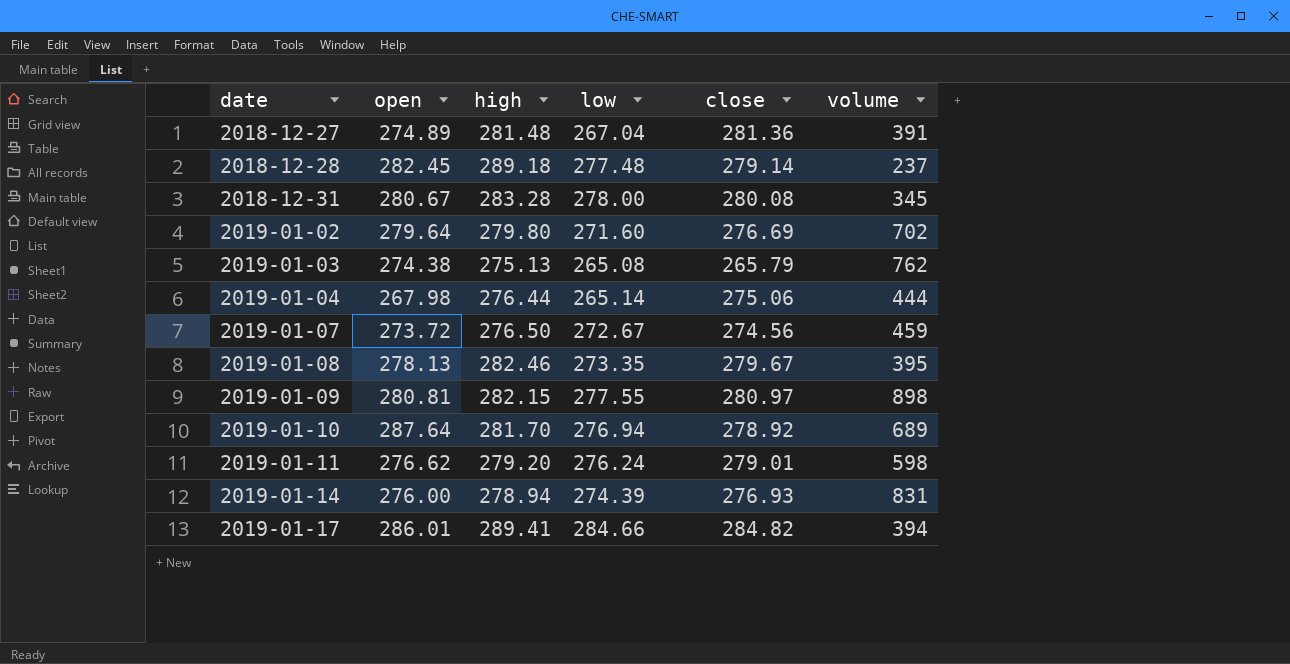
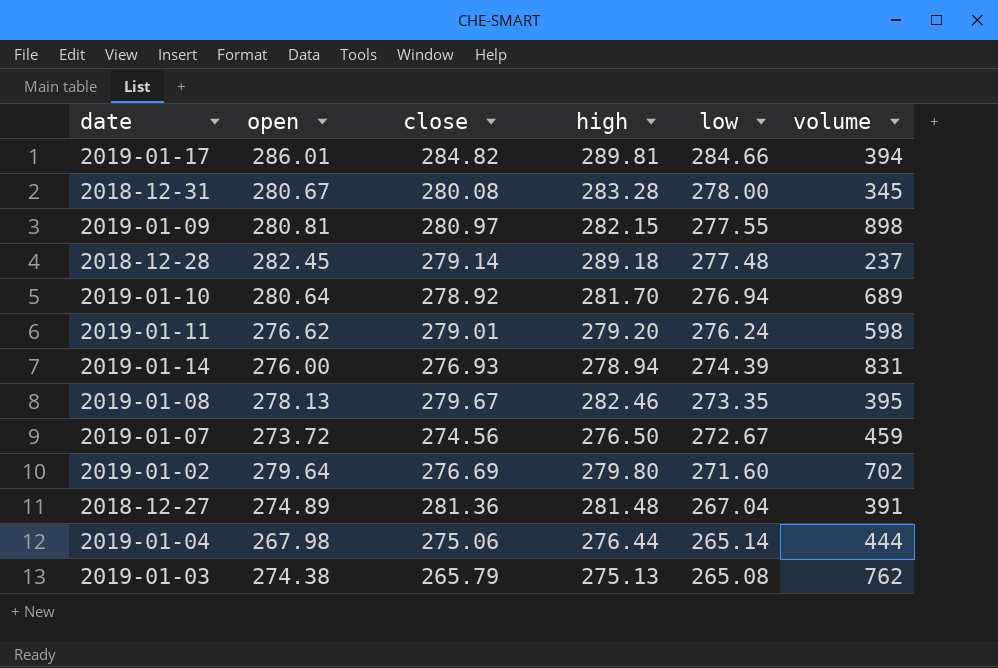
row order: date ascending -> low descending
column close | position: 5 -> 3
2019-01-17 | high: 289.41 -> 289.81
2019-01-10 | open: 287.64 -> 280.64

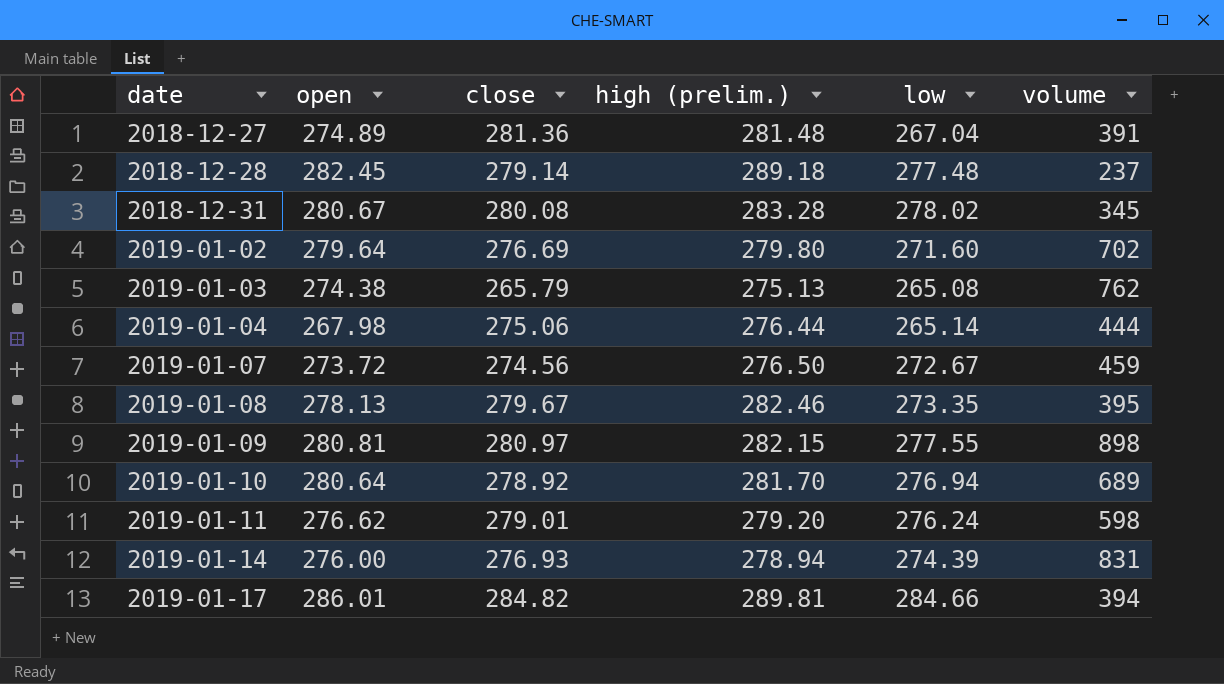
row order: low descending -> date ascending
column name: high -> high (prelim.)
2018-12-31 | low: 278.00 -> 278.02

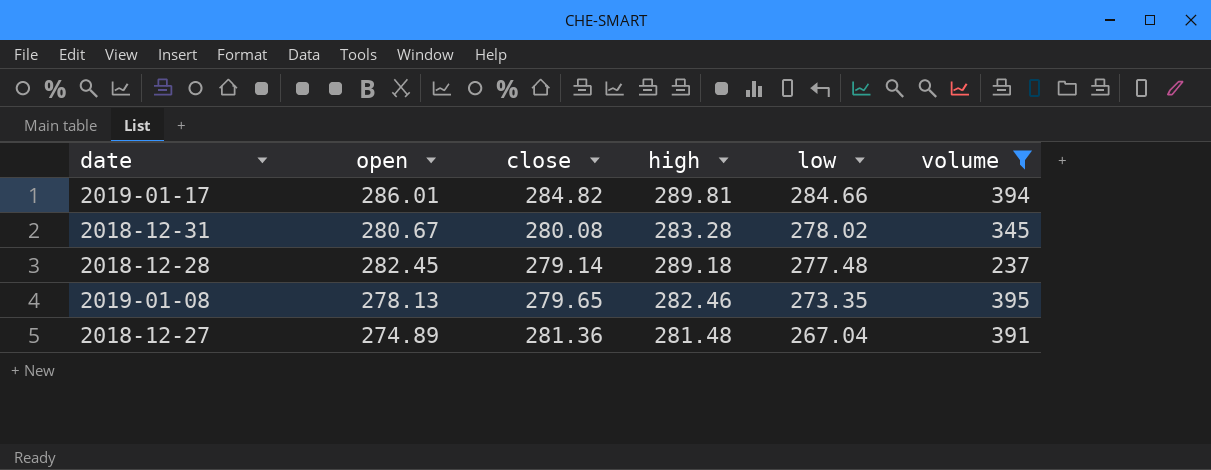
filter: none -> volume <= 395
row order: date ascending -> low descending
column name: high (prelim.) -> high
2019-01-08 | close: 279.67 -> 279.65

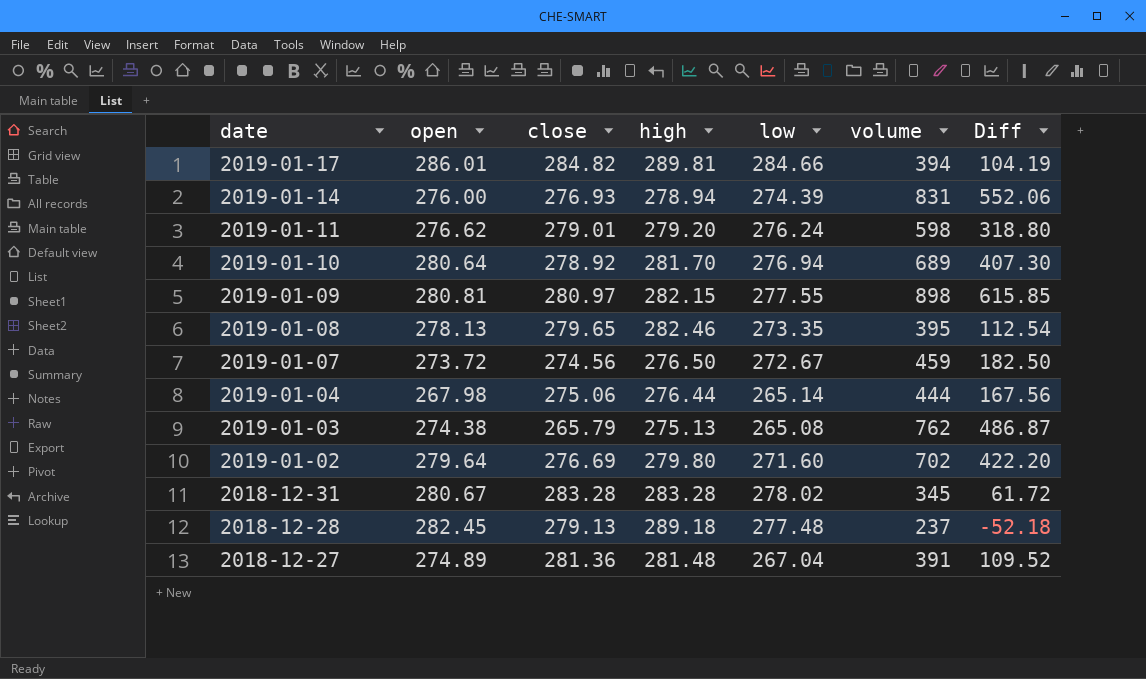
filter: volume <= 395 -> none
row order: low descending -> date descending
column Diff | formula: none -> [volume] - [high]
2018-12-31 | close: 280.08 -> 283.28
2018-12-28 | close: 279.14 -> 279.13

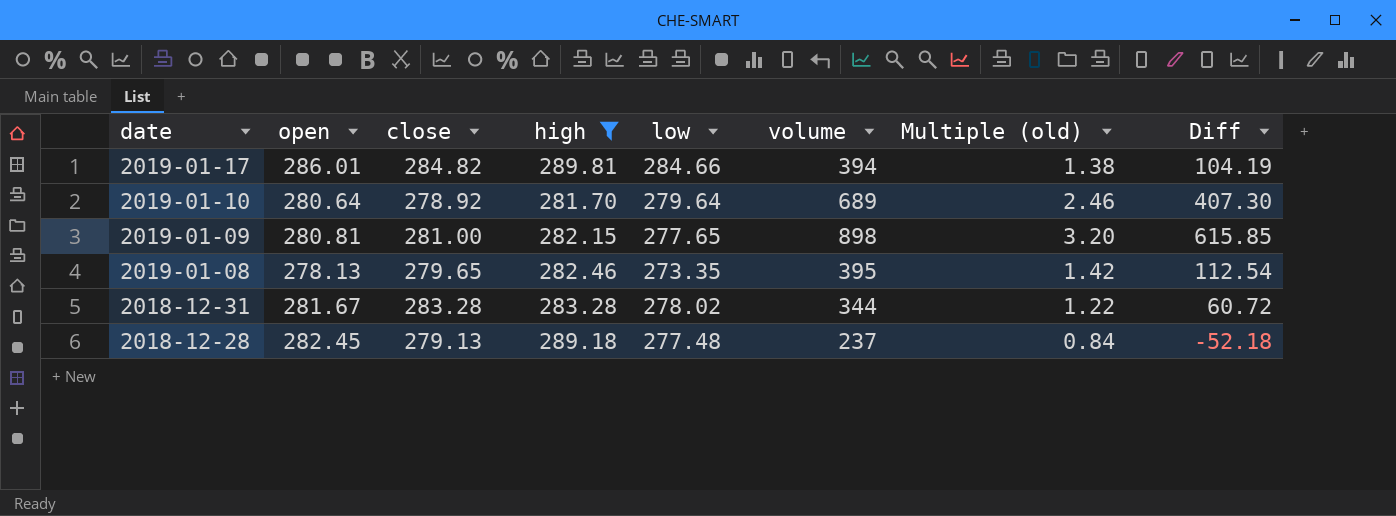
filter: none -> high >= 281.70
column Multiple (old) | formula: none -> [volume] / [open]
2019-01-10 | low: 276.94 -> 279.64
2019-01-09 | close: 280.97 -> 281.00
2019-01-09 | low: 277.55 -> 277.65
2018-12-31 | open: 280.67 -> 281.67
2018-12-31 | volume: 345 -> 344
2018-12-31 | Diff: 61.72 -> 60.72

